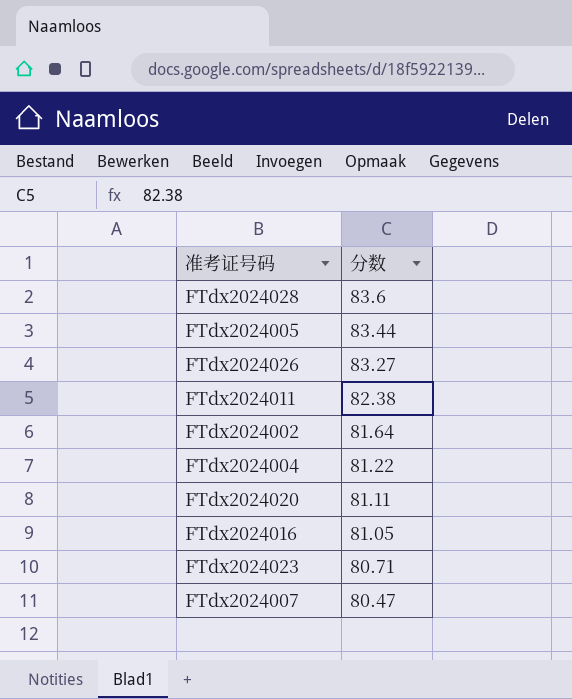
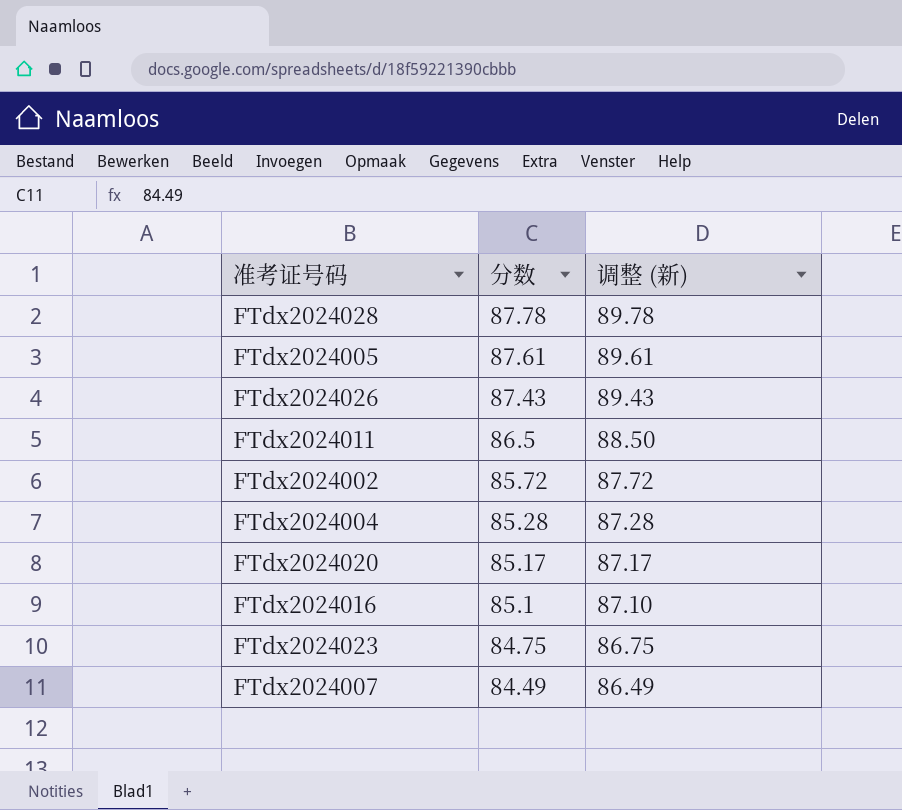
column 调整 (新) | formula: none -> [分数] + 2
FTdx2024028 | 分数: 83.6 -> 87.78
FTdx2024005 | 分数: 83.44 -> 87.61
FTdx2024026 | 分数: 83.27 -> 87.43
FTdx2024011 | 分数: 82.38 -> 86.5
FTdx2024002 | 分数: 81.64 -> 85.72
FTdx2024004 | 分数: 81.22 -> 85.28
FTdx2024020 | 分数: 81.11 -> 85.17
FTdx2024016 | 分数: 81.05 -> 85.1
FTdx2024023 | 分数: 80.71 -> 84.75
FTdx2024007 | 分数: 80.47 -> 84.49

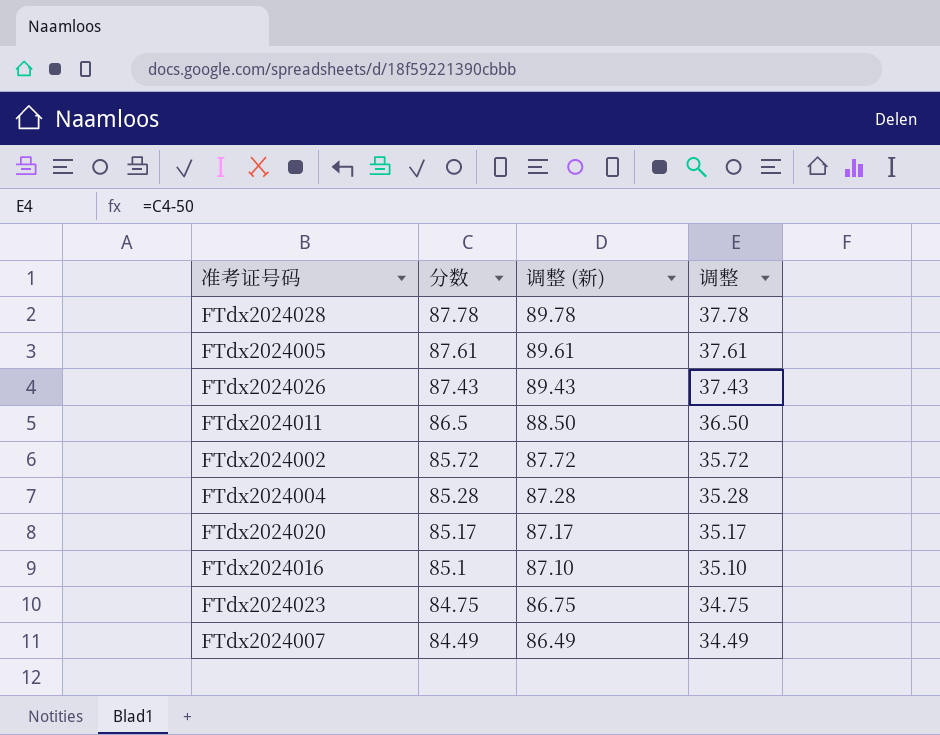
column 调整 | formula: none -> [分数] - 50

